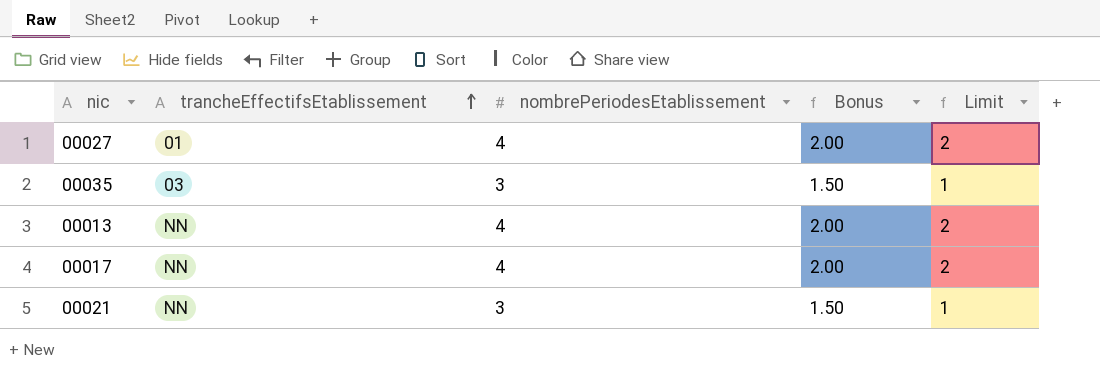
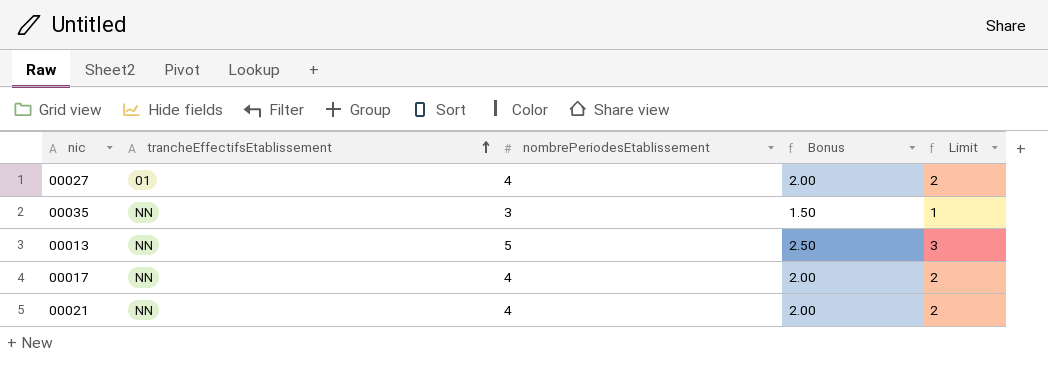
00035 | trancheEffectifsEtablissement: 03 -> NN
00013 | nombrePeriodesEtablissement: 4 -> 5
00013 | Bonus: 2.00 -> 2.50
00013 | Limit: 2 -> 3
00021 | nombrePeriodesEtablissement: 3 -> 4
00021 | Bonus: 1.50 -> 2.00
00021 | Limit: 1 -> 2

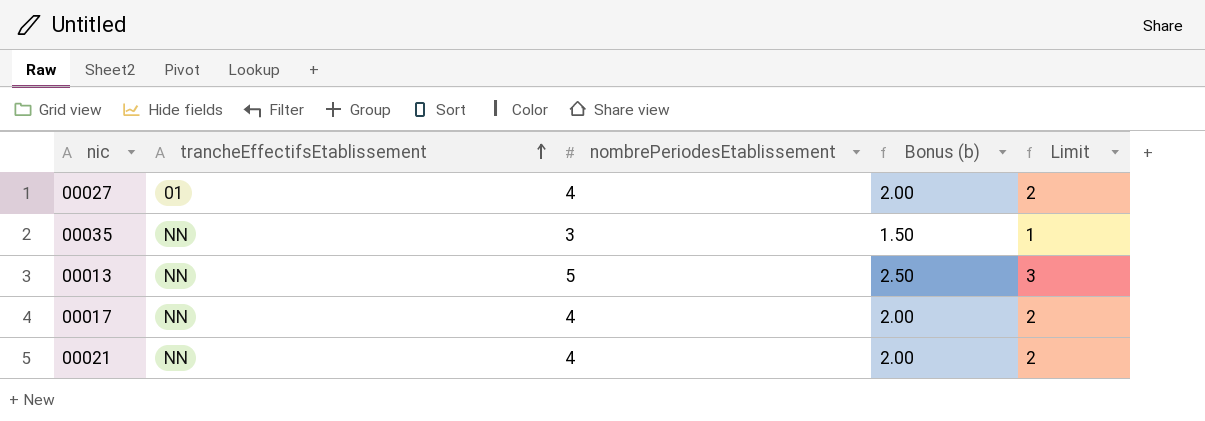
column name: Bonus -> Bonus (b)

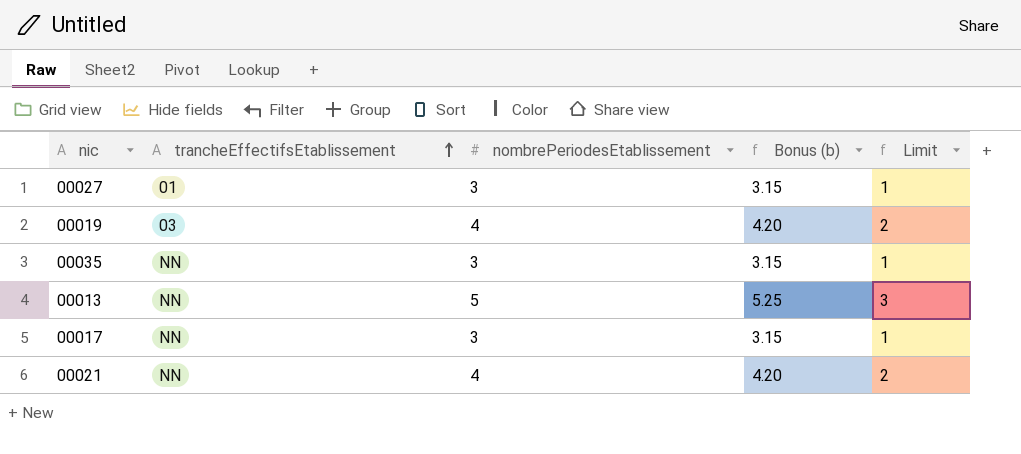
column Bonus (b) | formula: [nombrePeriodesEtablissement] * 0.5 -> [nombrePeriodesEtablissement] * 1.05
00027 | nombrePeriodesEtablissement: 4 -> 3
00027 | Limit: 2 -> 1
row 00019: none -> 03 | 4 | 4.20 | 2
00017 | nombrePeriodesEtablissement: 4 -> 3
00017 | Limit: 2 -> 1

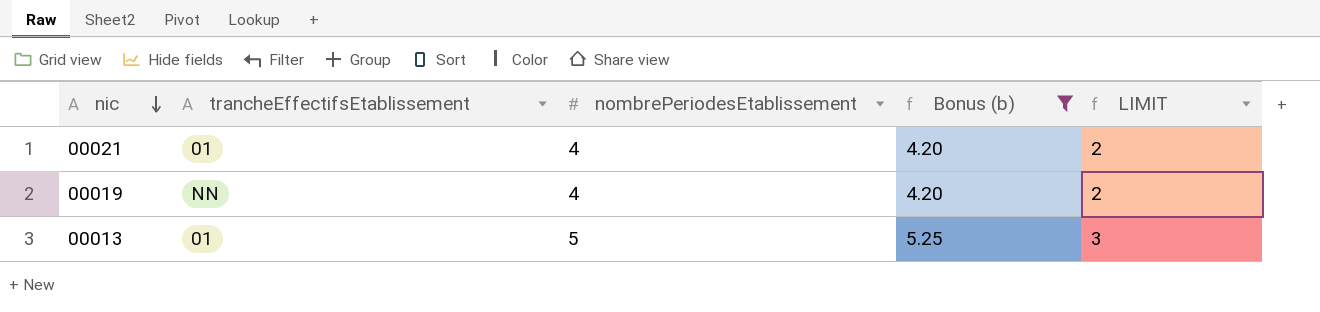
filter: none -> Bonus (b) != 3.15
row order: trancheEffectifsEtablissement ascending -> nic descending
column name: Limit -> LIMIT
00021 | trancheEffectifsEtablissement: NN -> 01
00019 | trancheEffectifsEtablissement: 03 -> NN
00013 | trancheEffectifsEtablissement: NN -> 01

